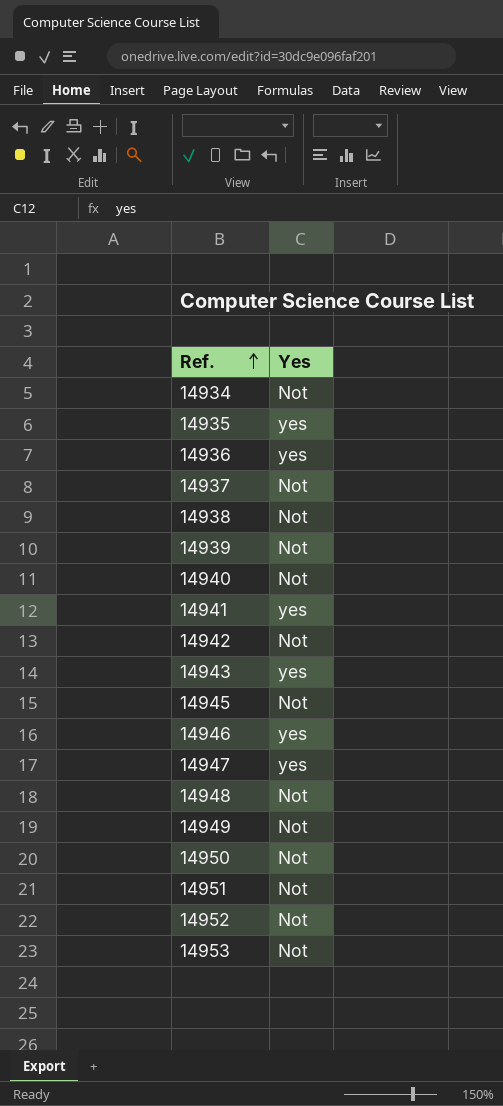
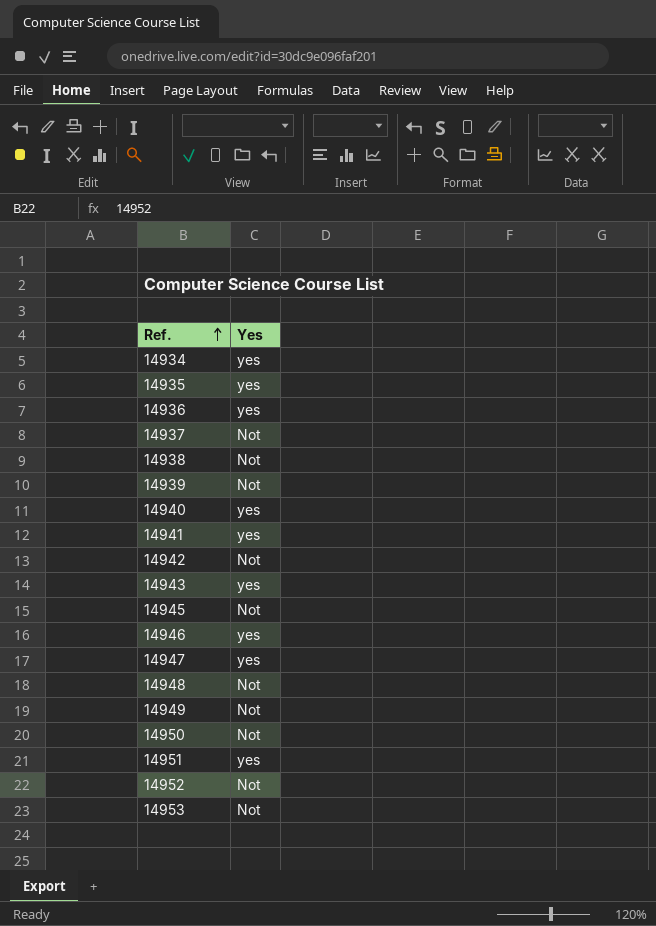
14934 | Yes: Not -> yes
14940 | Yes: Not -> yes
14951 | Yes: Not -> yes

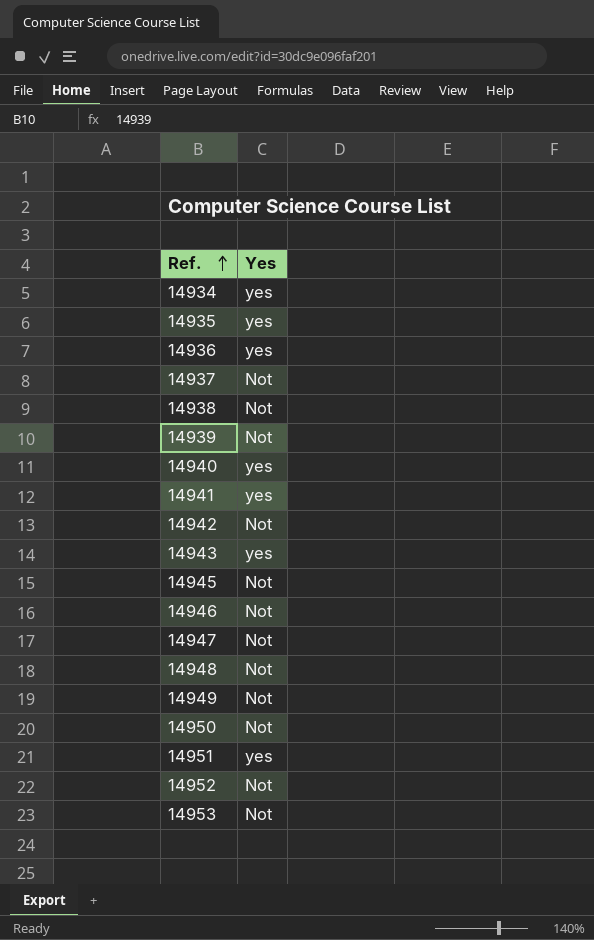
14946 | Yes: yes -> Not
14947 | Yes: yes -> Not

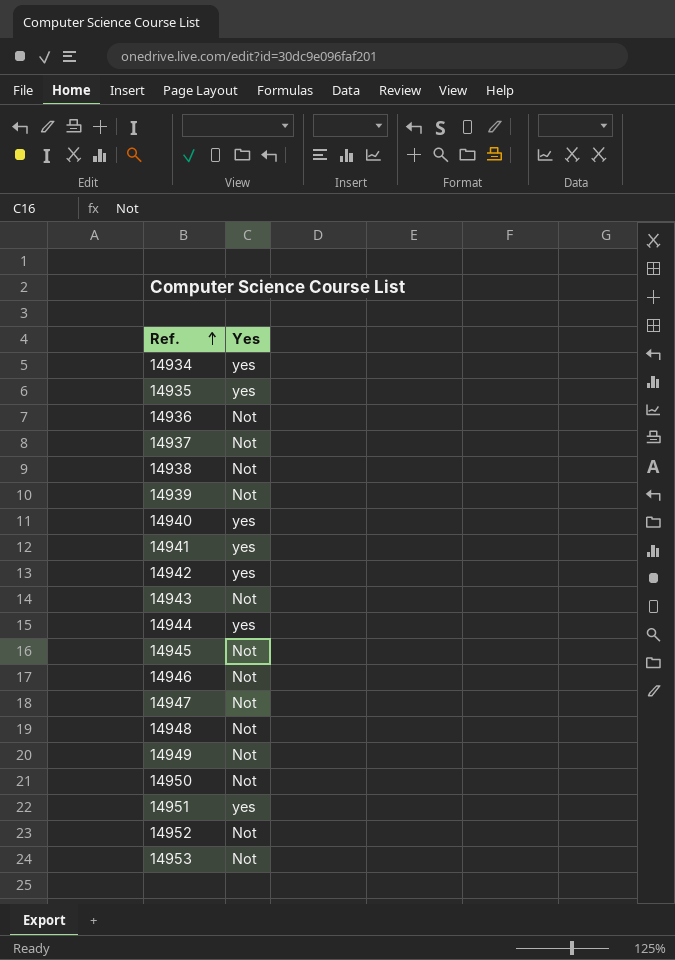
14936 | Yes: yes -> Not
14942 | Yes: Not -> yes
14943 | Yes: yes -> Not
row 14944: none -> yes

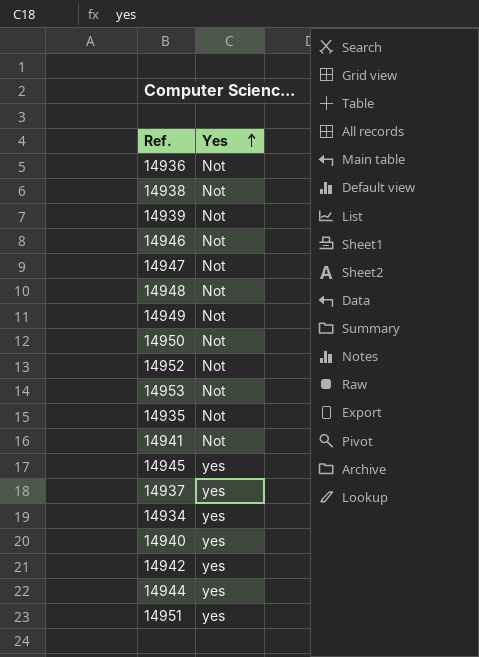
row order: Ref. ascending -> Yes ascending
row 14943: Not -> none
14935 | Yes: yes -> Not
14941 | Yes: yes -> Not
14945 | Yes: Not -> yes
14937 | Yes: Not -> yes

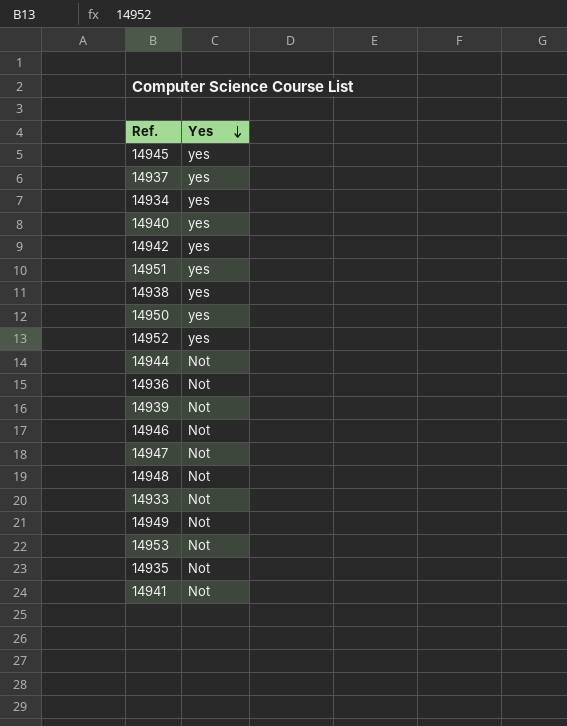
row order: Yes ascending -> Yes descending
14938 | Yes: Not -> yes
14950 | Yes: Not -> yes
14952 | Yes: Not -> yes
14944 | Yes: yes -> Not
row 14933: none -> Not

